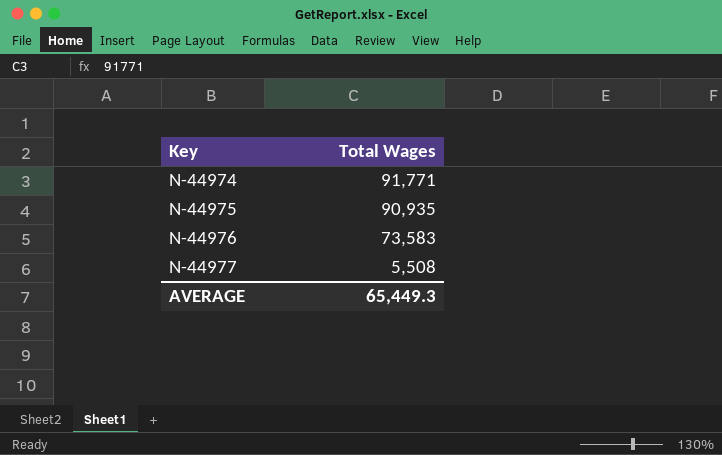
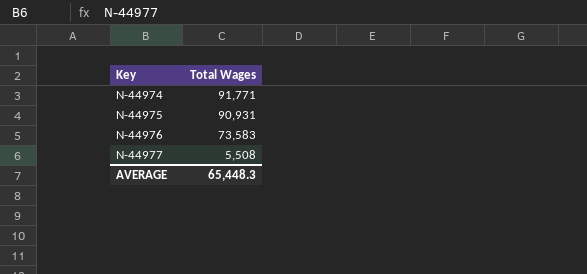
N-44975 | Total Wages: 90,935 -> 90,931
AVERAGE | Total Wages: 65,449.3 -> 65,448.3

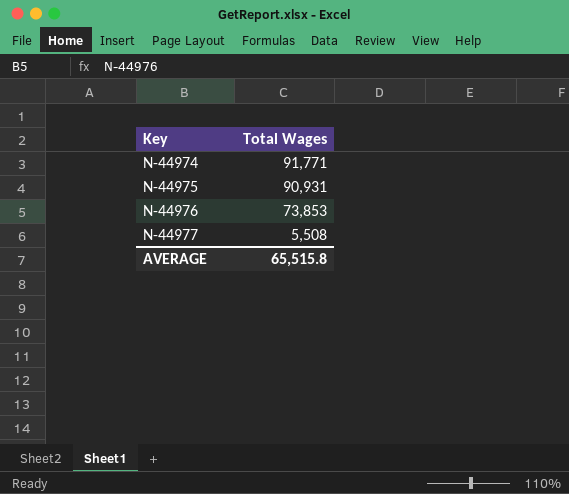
N-44976 | Total Wages: 73,583 -> 73,853
AVERAGE | Total Wages: 65,448.3 -> 65,515.8

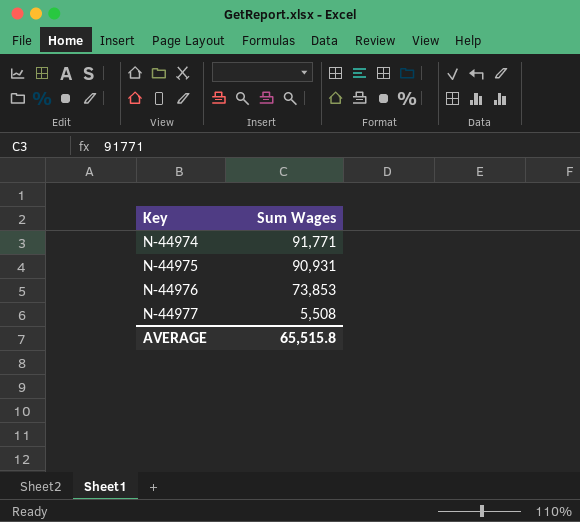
column name: Total Wages -> Sum Wages

